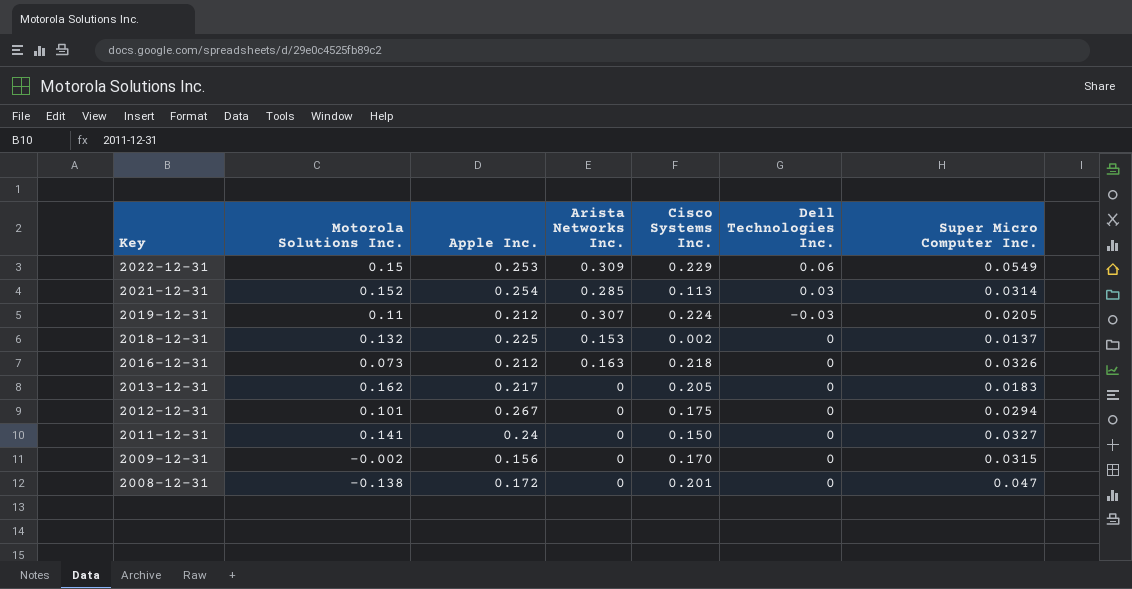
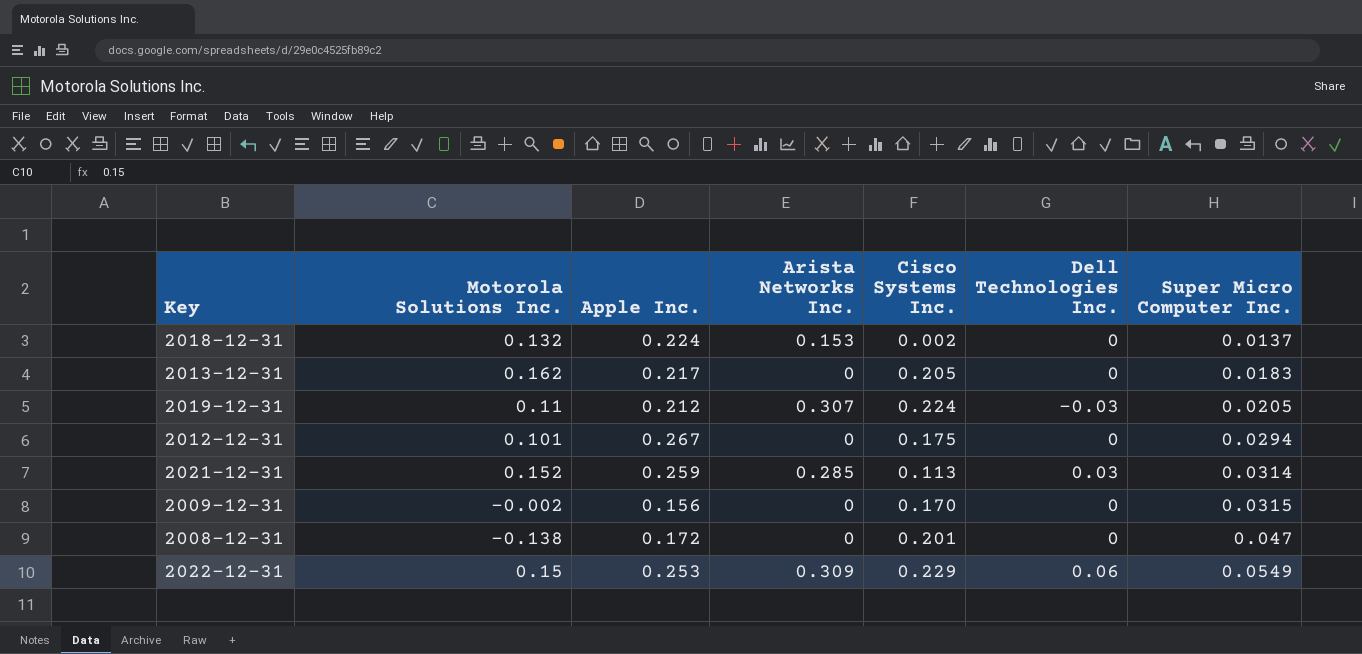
row order: Key descending -> Super Micro Computer Inc. ascending
row 2016-12-31: 0.073 | 0.212 | 0.163 | 0.218 | 0 | 0.0326 -> none
row 2011-12-31: 0.141 | 0.24 | 0 | 0.150 | 0 | 0.0327 -> none
2018-12-31 | Apple Inc.: 0.225 -> 0.224
2021-12-31 | Apple Inc.: 0.254 -> 0.259

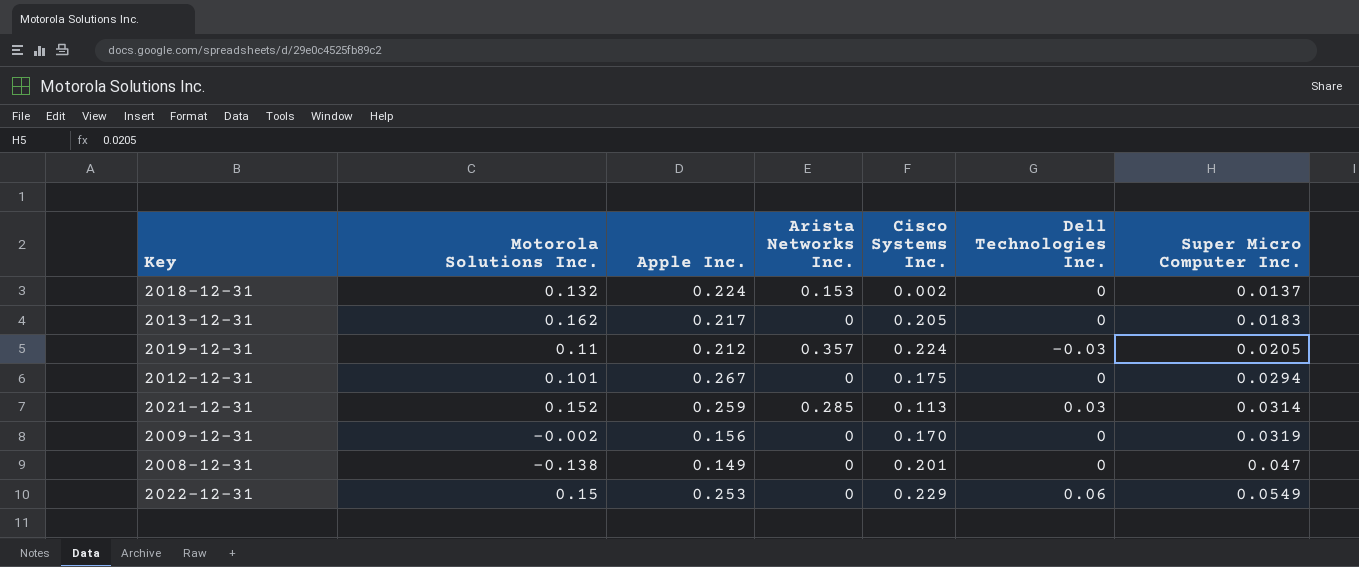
2019-12-31 | Arista Networks Inc.: 0.307 -> 0.357
2009-12-31 | Super Micro Computer Inc.: 0.0315 -> 0.0319
2008-12-31 | Apple Inc.: 0.172 -> 0.149
2022-12-31 | Arista Networks Inc.: 0.309 -> 0

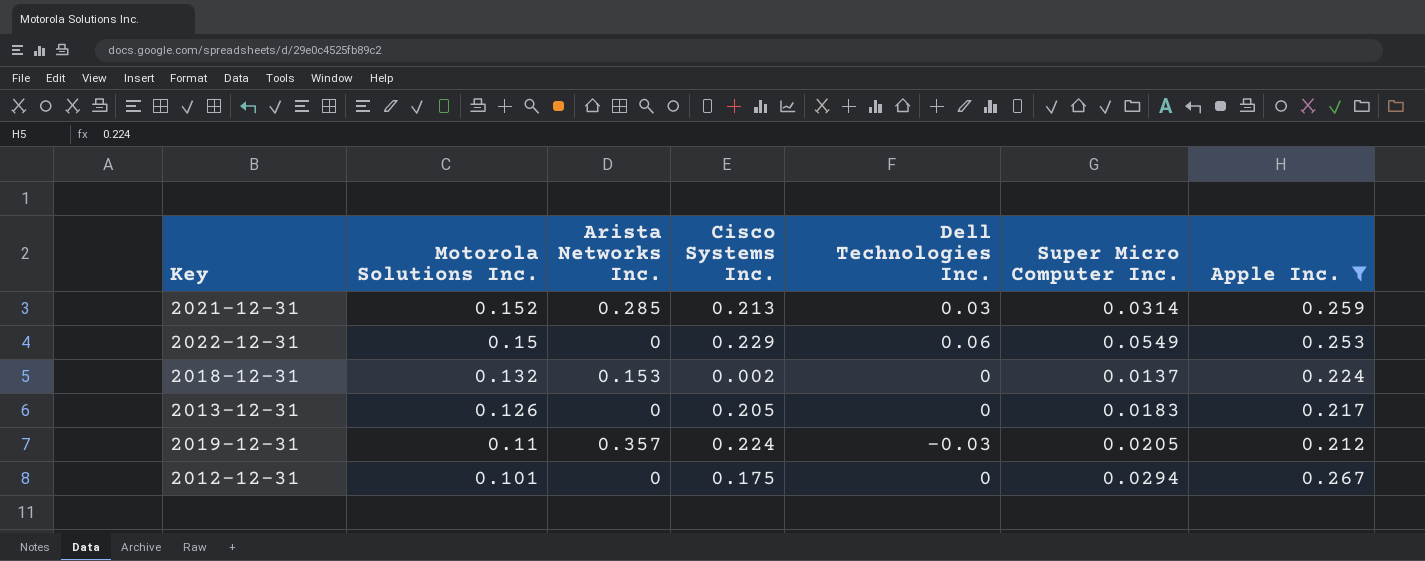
filter: none -> Apple Inc. >= 0.212
row order: Super Micro Computer Inc. ascending -> Motorola Solutions Inc. descending
column Apple Inc. | position: 3 -> 7
2021-12-31 | Cisco Systems Inc.: 0.113 -> 0.213
2013-12-31 | Motorola Solutions Inc.: 0.162 -> 0.126

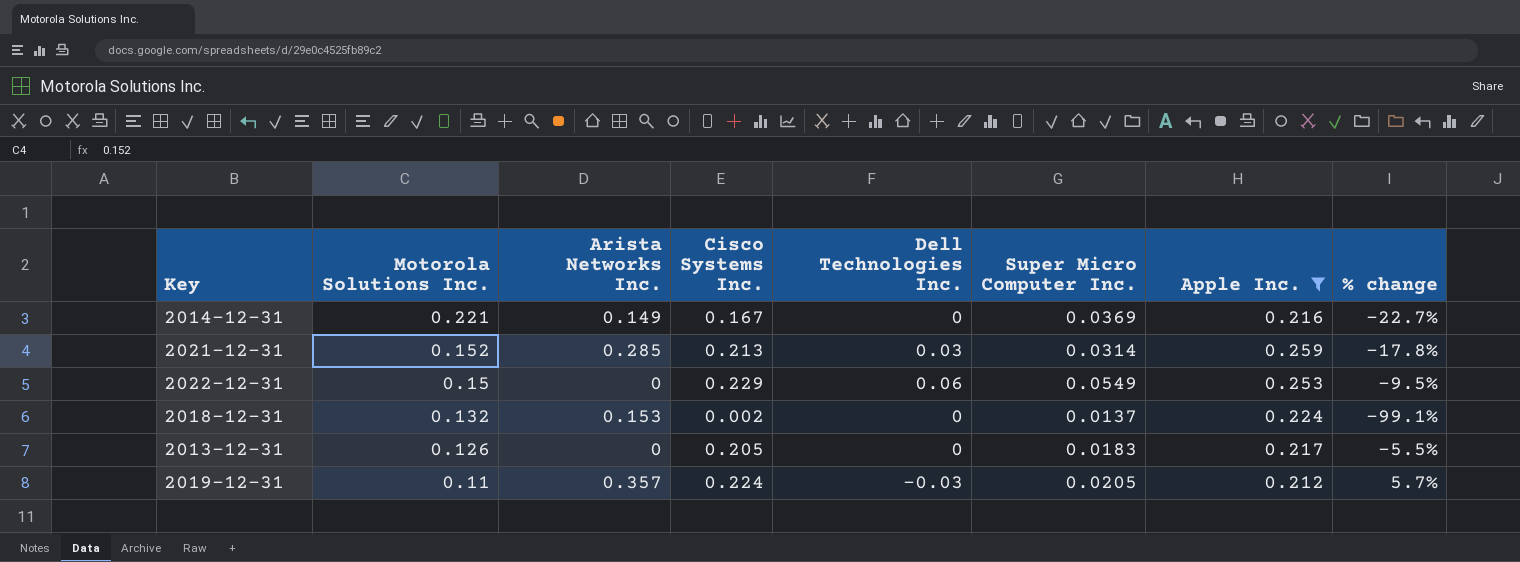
column % change | formula: none -> ([Cisco Systems Inc.] - [Apple Inc.]) / [Apple Inc.]
row 2012-12-31: 0.101 | 0 | 0.175 | 0 | 0.0294 | 0.267 -> none
row 2014-12-31: none -> 0.221 | 0.149 | 0.167 | 0 | 0.0369 | 0.216 | -22.7%

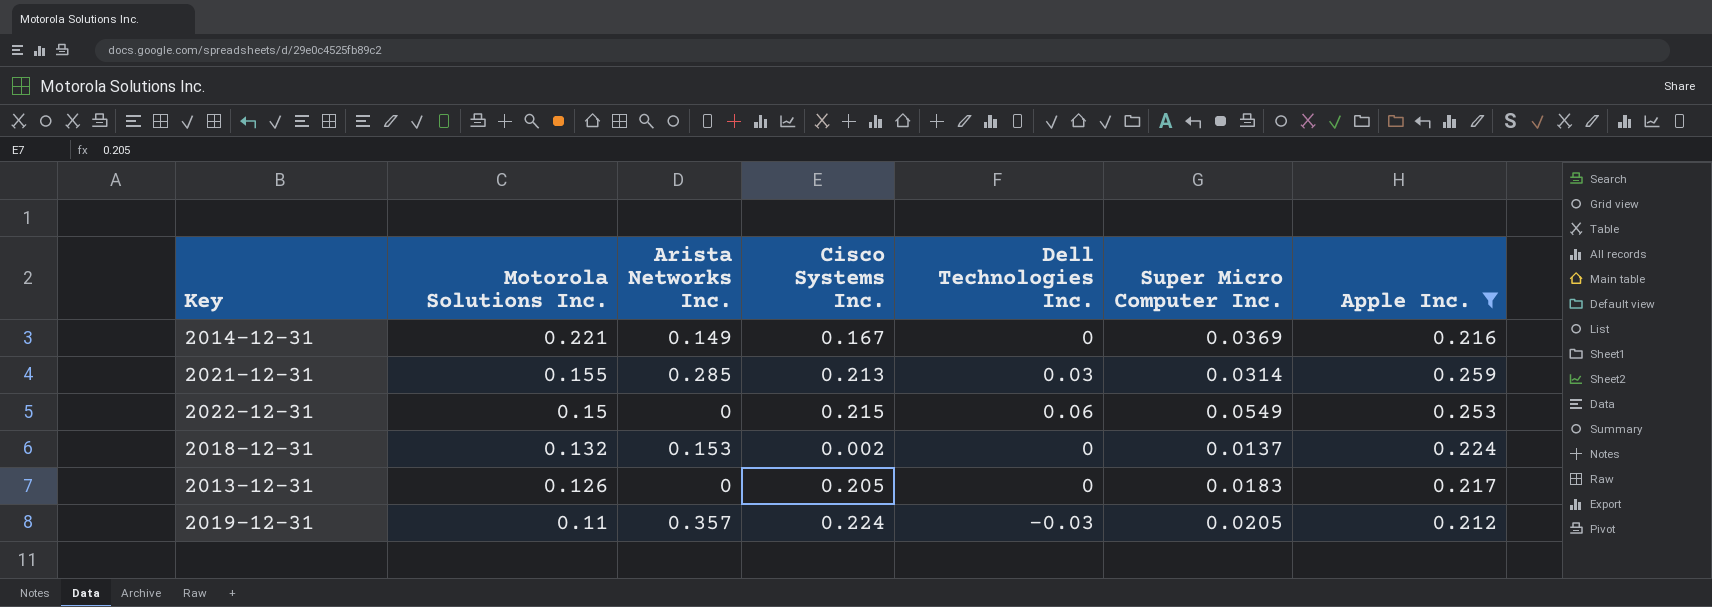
column % change | formula: ([Cisco Systems Inc.] - [Apple Inc.]) / [Apple Inc.] -> none
2021-12-31 | Motorola Solutions Inc.: 0.152 -> 0.155
2022-12-31 | Cisco Systems Inc.: 0.229 -> 0.215

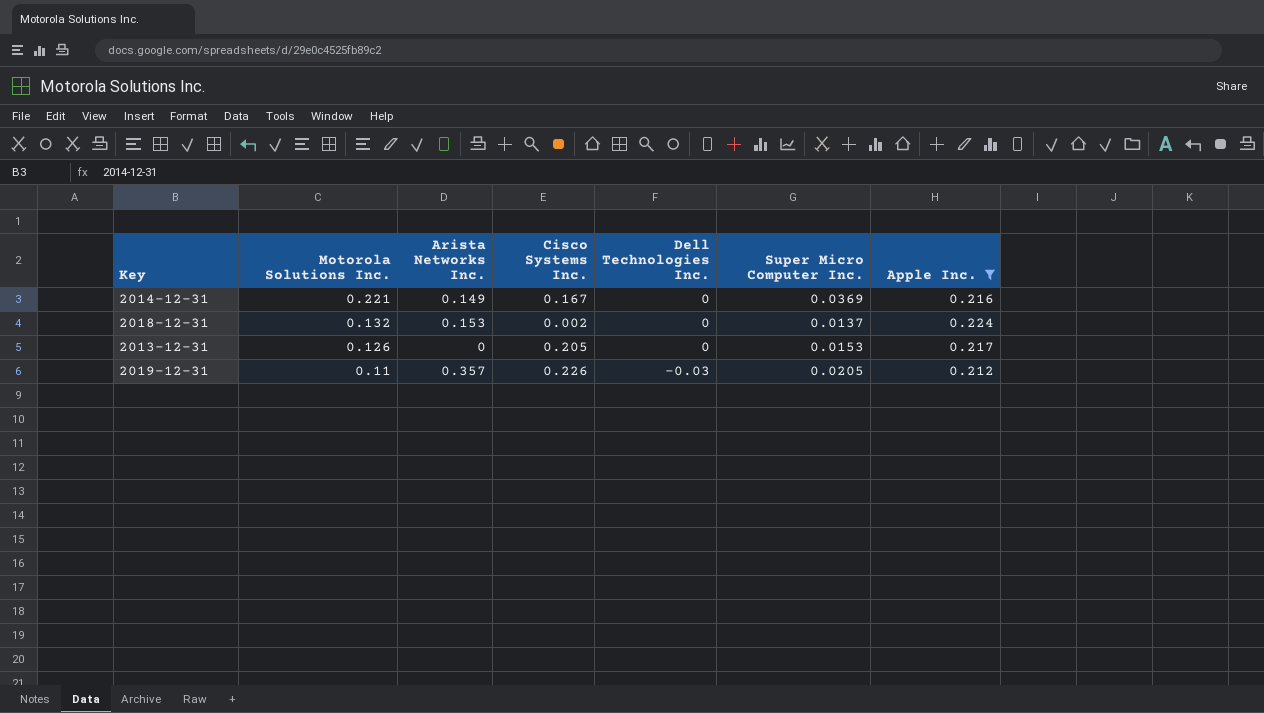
row 2021-12-31: 0.155 | 0.285 | 0.213 | 0.03 | 0.0314 | 0.259 -> none
row 2022-12-31: 0.15 | 0 | 0.215 | 0.06 | 0.0549 | 0.253 -> none
2013-12-31 | Super Micro Computer Inc.: 0.0183 -> 0.0153
2019-12-31 | Cisco Systems Inc.: 0.224 -> 0.226

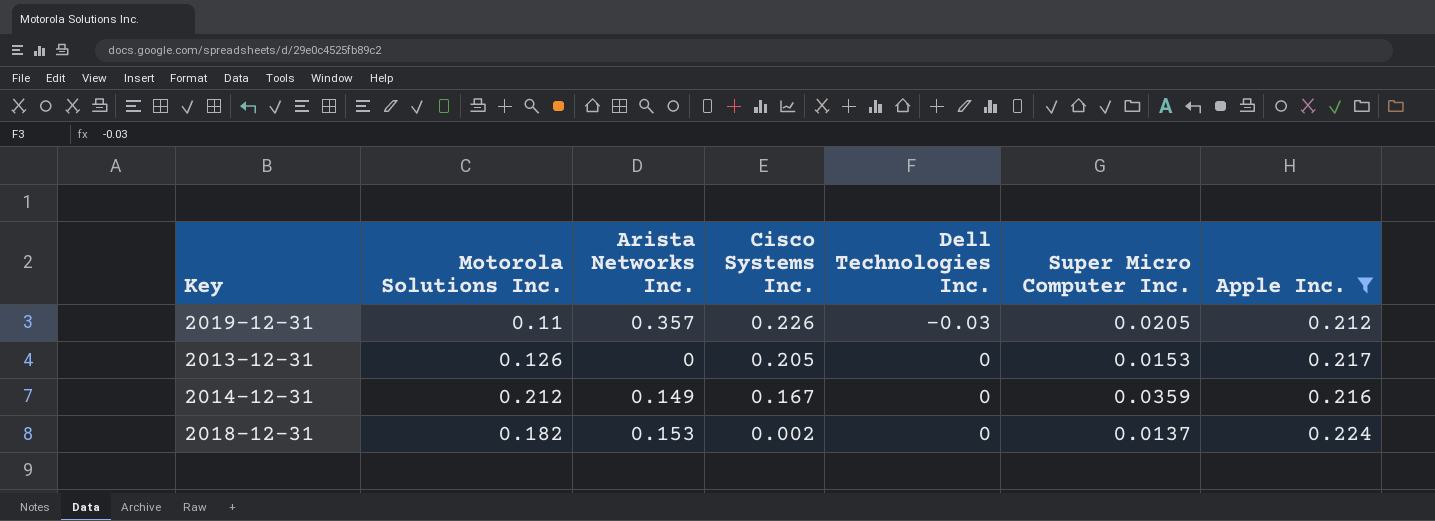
row order: Motorola Solutions Inc. descending -> Cisco Systems Inc. descending
2014-12-31 | Motorola Solutions Inc.: 0.221 -> 0.212
2014-12-31 | Super Micro Computer Inc.: 0.0369 -> 0.0359
2018-12-31 | Motorola Solutions Inc.: 0.132 -> 0.182

